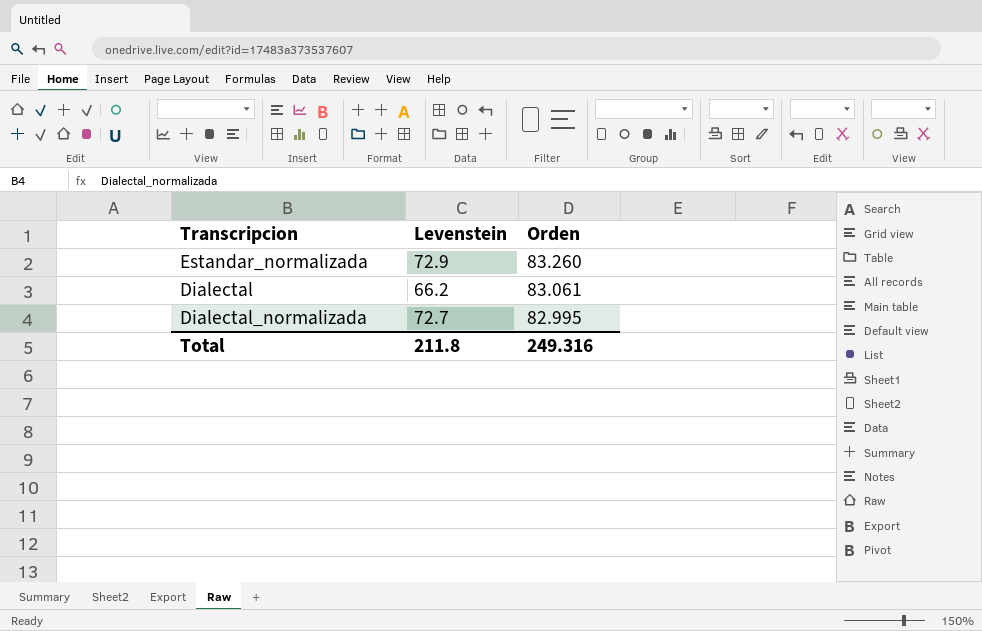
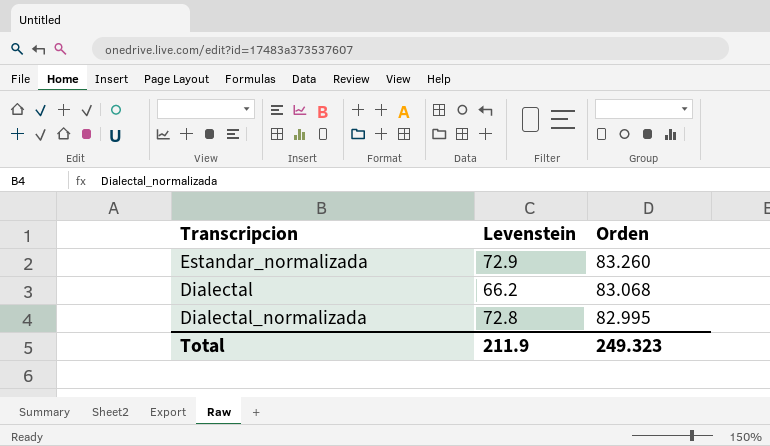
Dialectal | Orden: 83.061 -> 83.068
Dialectal_normalizada | Levenstein: 72.7 -> 72.8
Total | Levenstein: 211.8 -> 211.9
Total | Orden: 249.316 -> 249.323

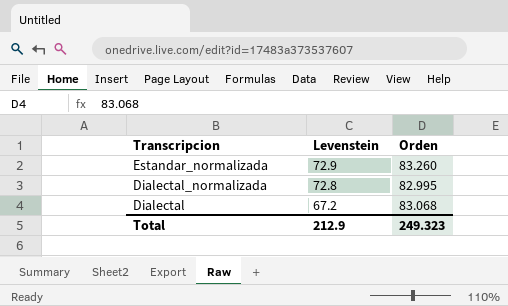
row order: Orden descending -> Transcripcion descending
Dialectal | Levenstein: 66.2 -> 67.2
Total | Levenstein: 211.9 -> 212.9

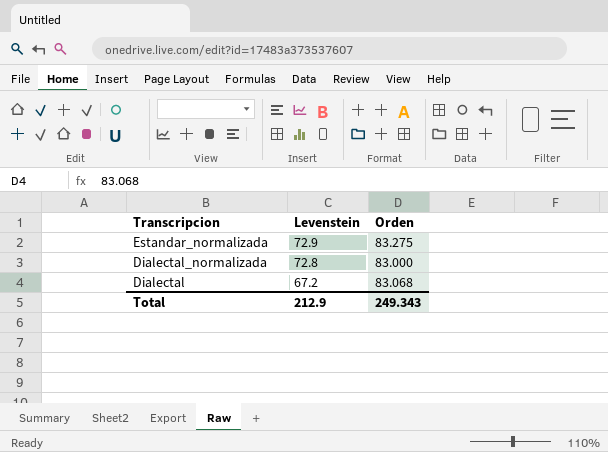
Estandar_normalizada | Orden: 83.260 -> 83.275
Dialectal_normalizada | Orden: 82.995 -> 83.000
Total | Orden: 249.323 -> 249.343

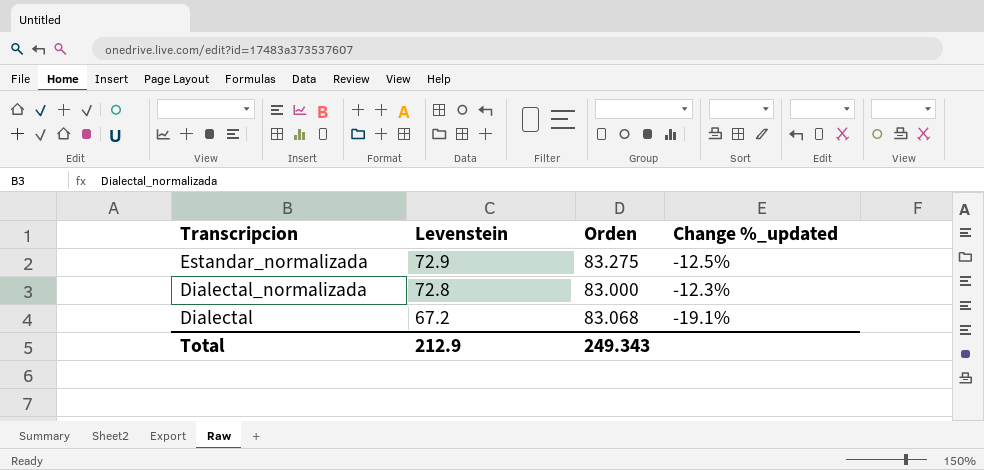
column Change %_updated | formula: none -> ([Levenstein] - [Orden]) / [Orden]

